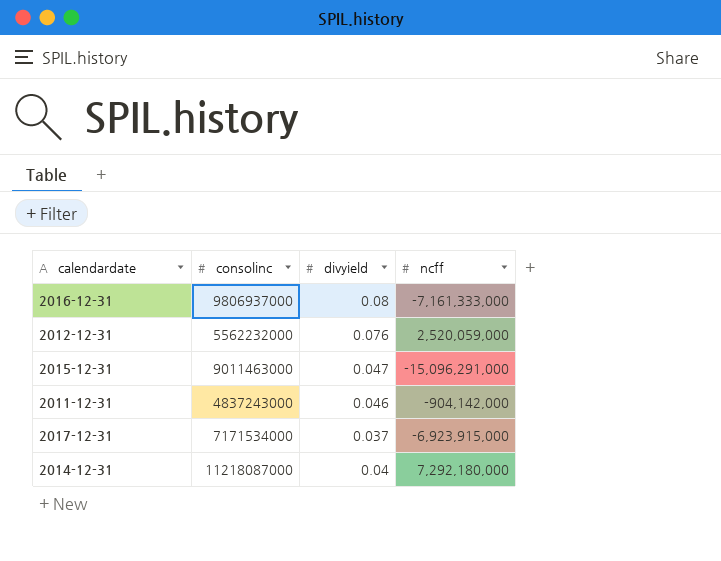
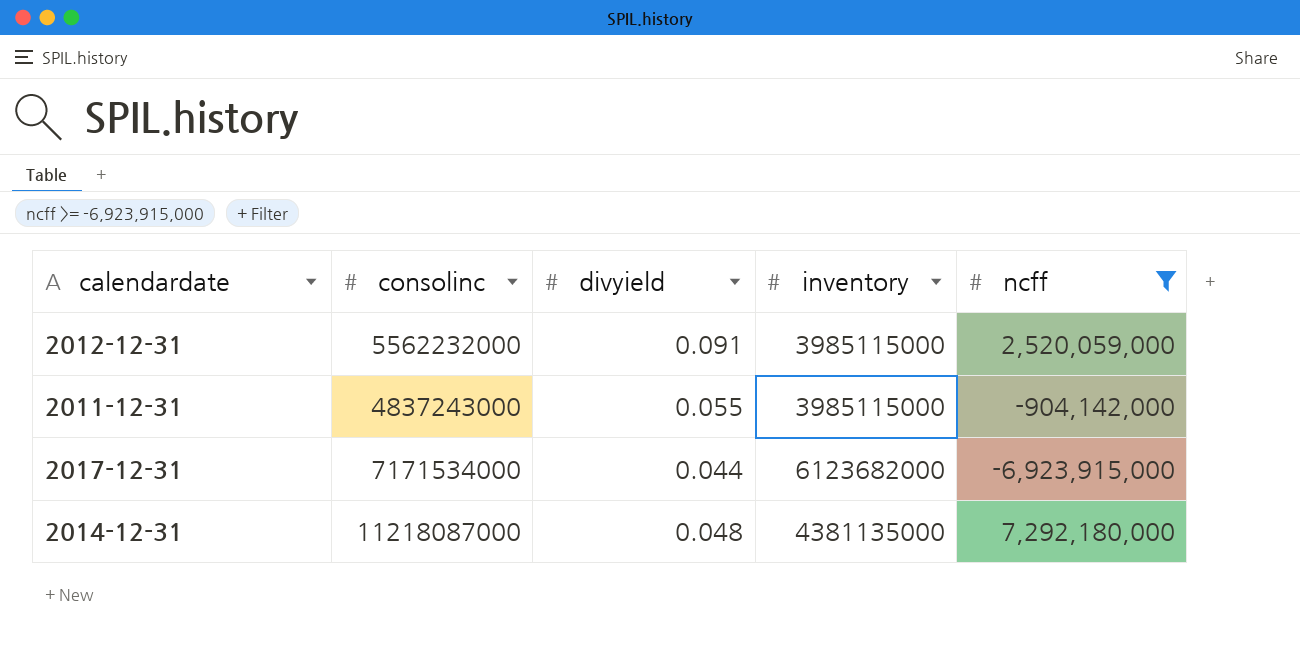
filter: none -> ncff >= -6,923,915,000
column inventory | position: none -> 4
2012-12-31 | divyield: 0.076 -> 0.091
2011-12-31 | divyield: 0.046 -> 0.055
2017-12-31 | divyield: 0.037 -> 0.044
2014-12-31 | divyield: 0.04 -> 0.048

